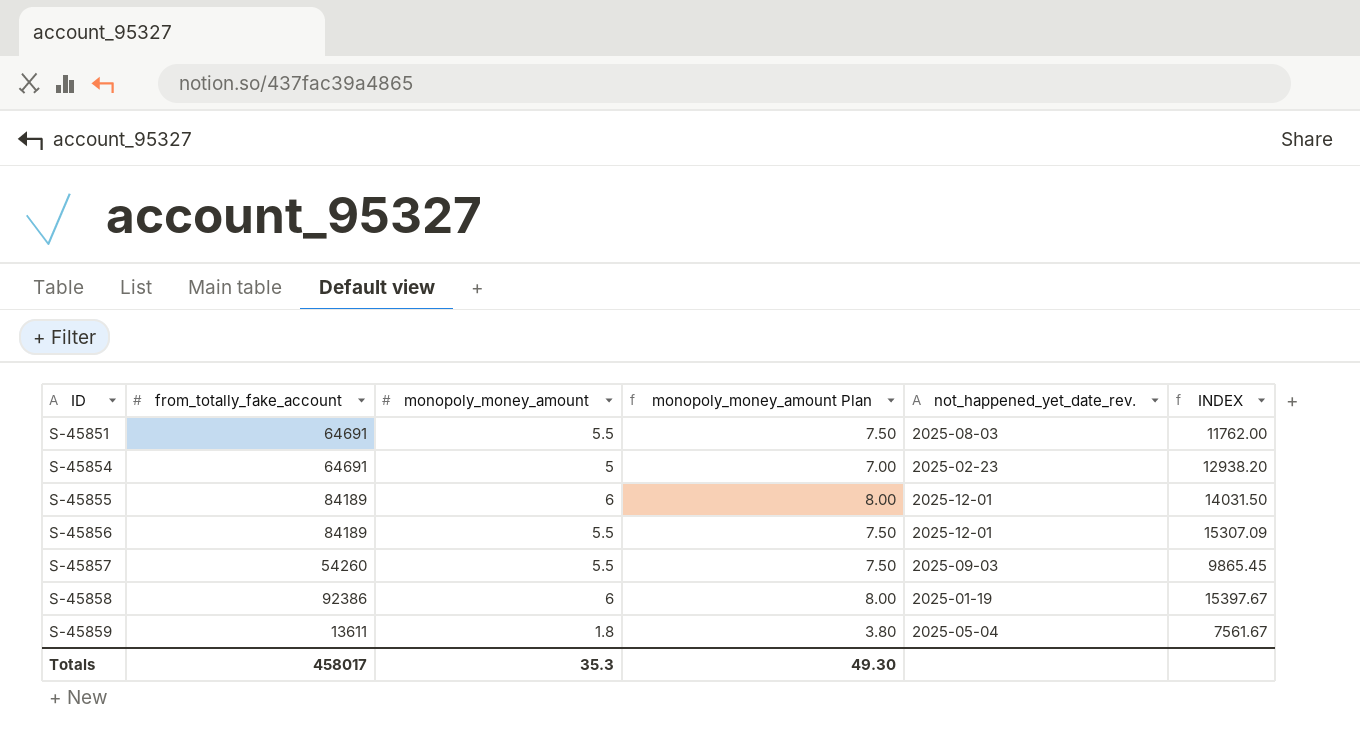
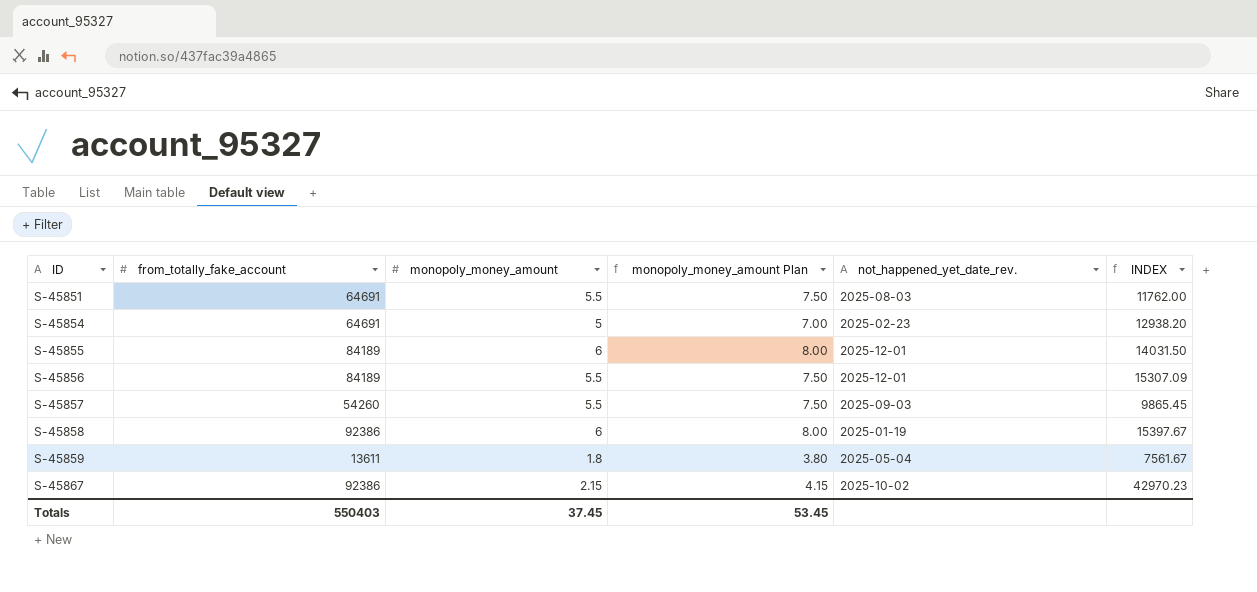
row S-45867: none -> 92386 | 2.15 | 4.15 | 2025-10-02 | 42970.23
Totals | from_totally_fake_account: 458017 -> 550403
Totals | monopoly_money_amount: 35.3 -> 37.45
Totals | monopoly_money_amount Plan: 49.30 -> 53.45

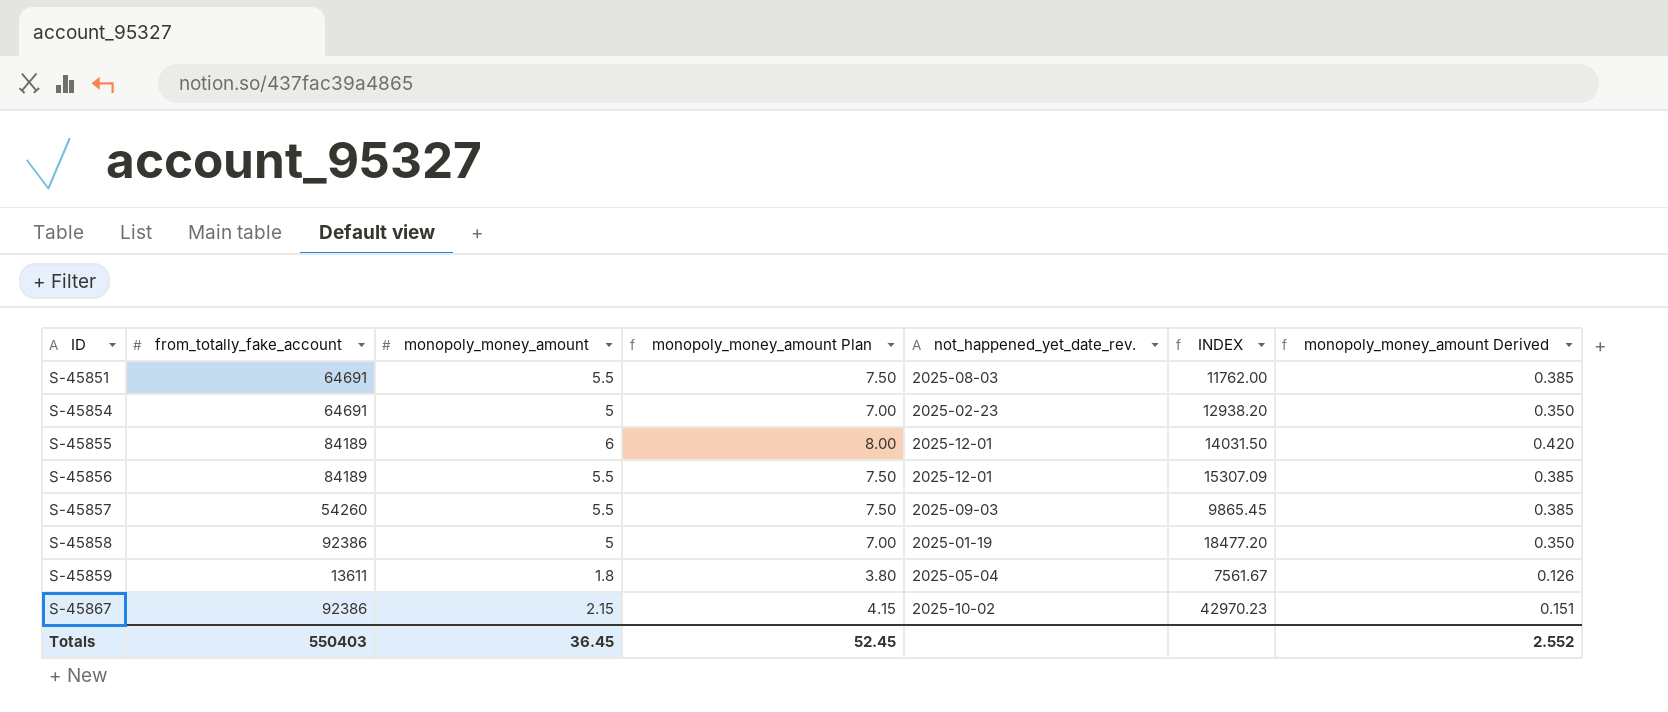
column monopoly_money_amount Derived | formula: none -> [monopoly_money_amount] * 0.07
S-45858 | monopoly_money_amount: 6 -> 5
S-45858 | monopoly_money_amount Plan: 8.00 -> 7.00
S-45858 | INDEX: 15397.67 -> 18477.20
Totals | monopoly_money_amount: 37.45 -> 36.45
Totals | monopoly_money_amount Plan: 53.45 -> 52.45

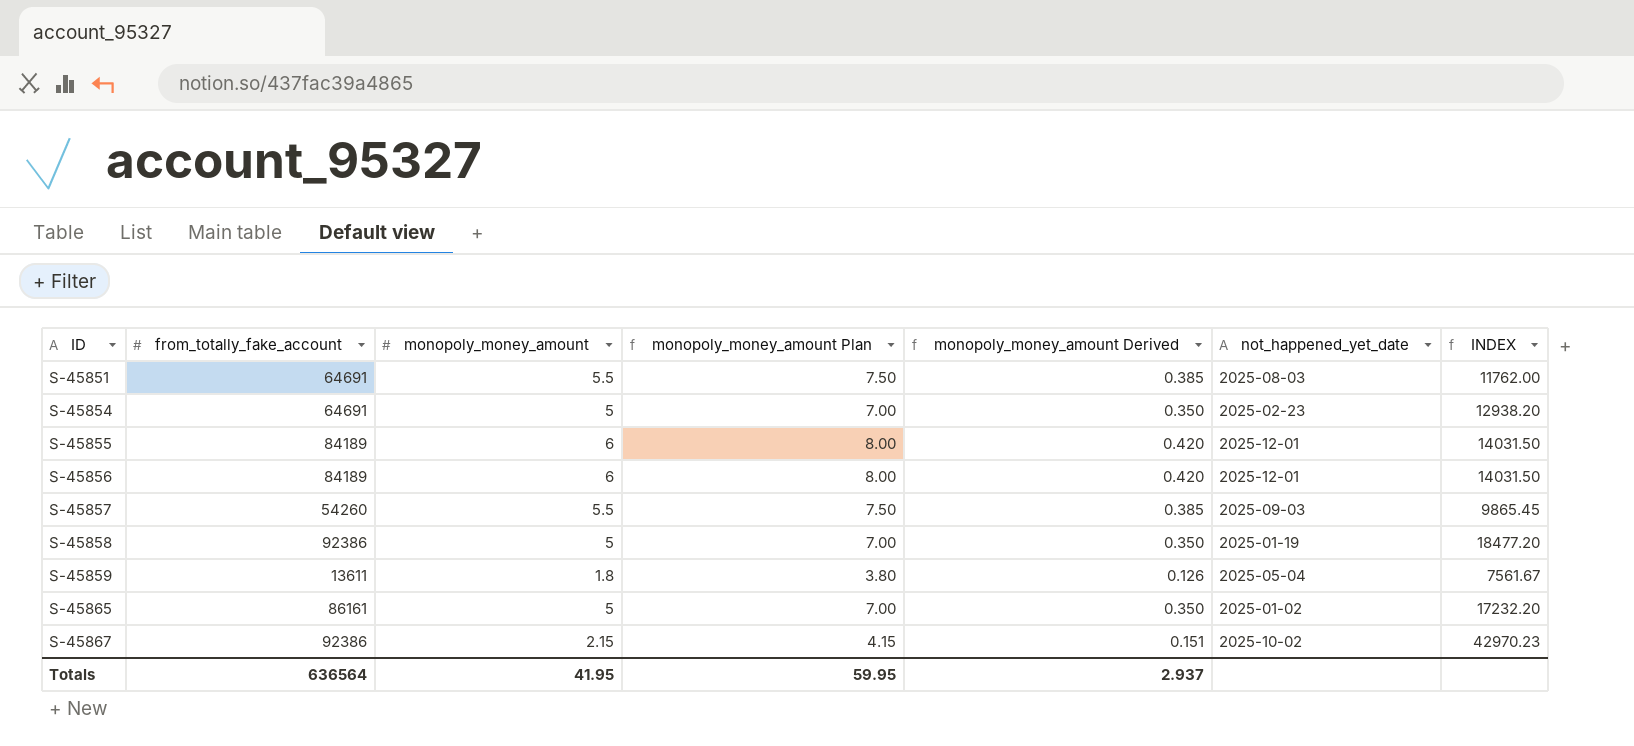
column monopoly_money_amount Derived | position: 7 -> 5
column name: not_happened_yet_date_rev. -> not_happened_yet_date
S-45856 | monopoly_money_amount: 5.5 -> 6
S-45856 | monopoly_money_amount Plan: 7.50 -> 8.00
S-45856 | monopoly_money_amount Derived: 0.385 -> 0.420
S-45856 | INDEX: 15307.09 -> 14031.50
row S-45865: none -> 86161 | 5 | 7.00 | 0.350 | 2025-01-02 | 17232.20
Totals | from_totally_fake_account: 550403 -> 636564
Totals | monopoly_money_amount: 36.45 -> 41.95
Totals | monopoly_money_amount Plan: 52.45 -> 59.95
Totals | monopoly_money_amount Derived: 2.552 -> 2.937

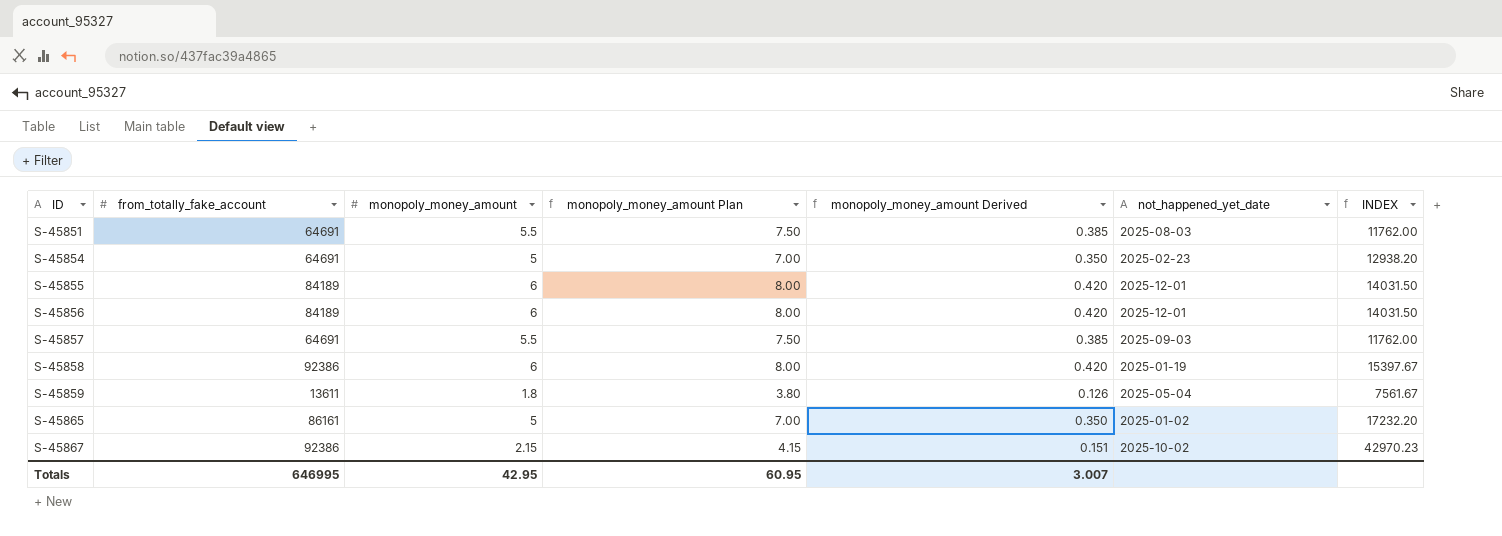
S-45857 | from_totally_fake_account: 54260 -> 64691
S-45857 | INDEX: 9865.45 -> 11762.00
S-45858 | monopoly_money_amount: 5 -> 6
S-45858 | monopoly_money_amount Plan: 7.00 -> 8.00
S-45858 | monopoly_money_amount Derived: 0.350 -> 0.420
S-45858 | INDEX: 18477.20 -> 15397.67
Totals | from_totally_fake_account: 636564 -> 646995
Totals | monopoly_money_amount: 41.95 -> 42.95
Totals | monopoly_money_amount Plan: 59.95 -> 60.95
Totals | monopoly_money_amount Derived: 2.937 -> 3.007

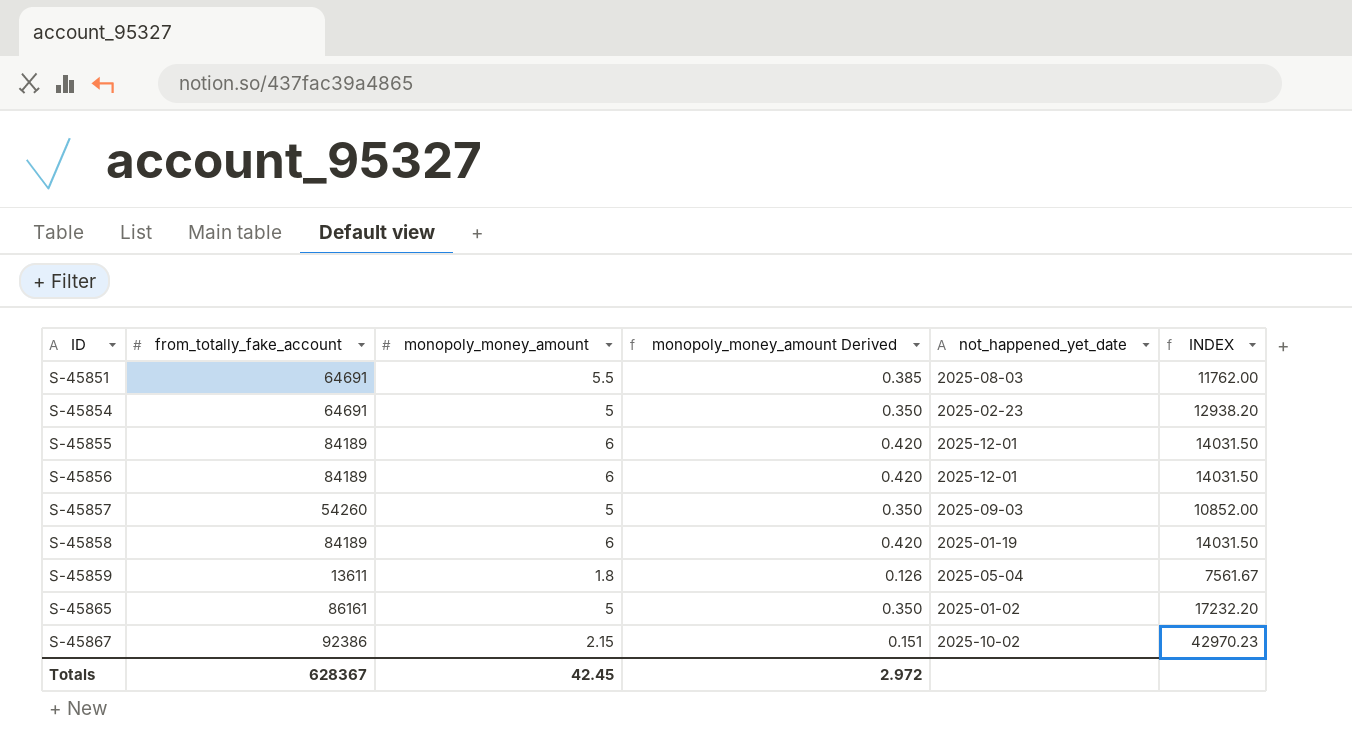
column monopoly_money_amount Plan | formula: [monopoly_money_amount] + 2 -> none
S-45857 | from_totally_fake_account: 64691 -> 54260
S-45857 | monopoly_money_amount: 5.5 -> 5
S-45857 | monopoly_money_amount Derived: 0.385 -> 0.350
S-45857 | INDEX: 11762.00 -> 10852.00
S-45858 | from_totally_fake_account: 92386 -> 84189
S-45858 | INDEX: 15397.67 -> 14031.50
Totals | from_totally_fake_account: 646995 -> 628367
Totals | monopoly_money_amount: 42.95 -> 42.45
Totals | monopoly_money_amount Derived: 3.007 -> 2.972

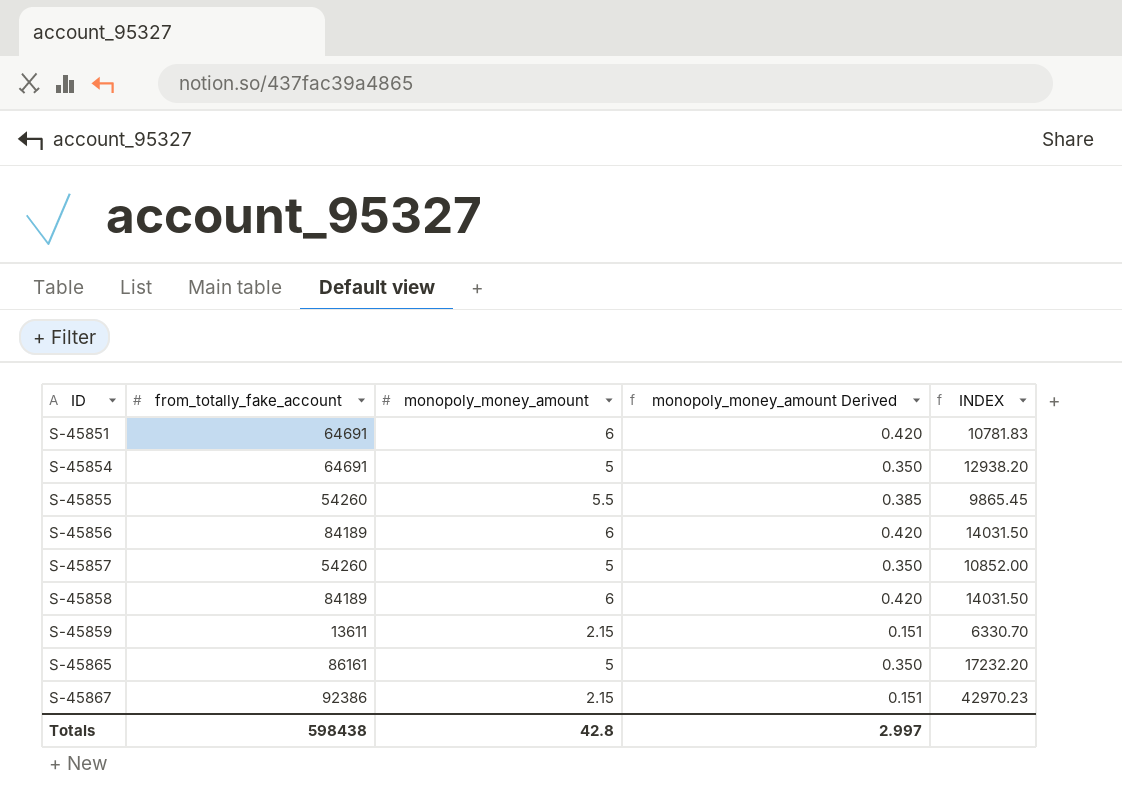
column not_happened_yet_date | position: 5 -> none
S-45851 | monopoly_money_amount: 5.5 -> 6
S-45851 | monopoly_money_amount Derived: 0.385 -> 0.420
S-45851 | INDEX: 11762.00 -> 10781.83
S-45855 | from_totally_fake_account: 84189 -> 54260
S-45855 | monopoly_money_amount: 6 -> 5.5
S-45855 | monopoly_money_amount Derived: 0.420 -> 0.385
S-45855 | INDEX: 14031.50 -> 9865.45
S-45859 | monopoly_money_amount: 1.8 -> 2.15
S-45859 | monopoly_money_amount Derived: 0.126 -> 0.151
S-45859 | INDEX: 7561.67 -> 6330.70
Totals | from_totally_fake_account: 628367 -> 598438
Totals | monopoly_money_amount: 42.45 -> 42.8
Totals | monopoly_money_amount Derived: 2.972 -> 2.997

